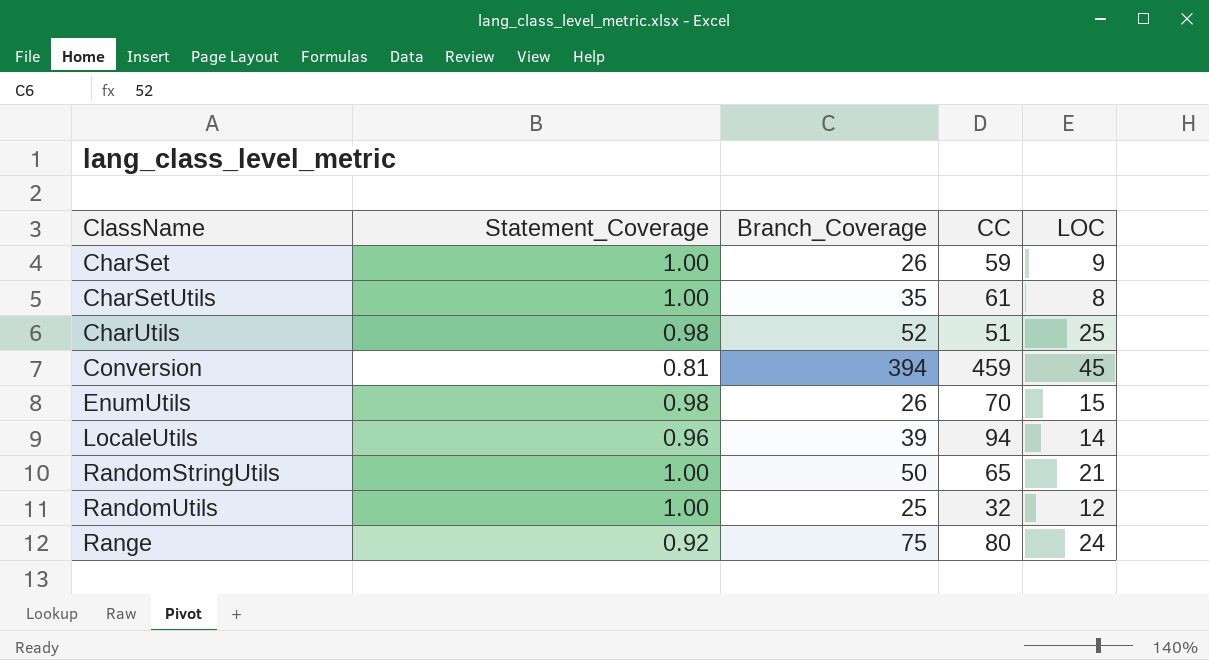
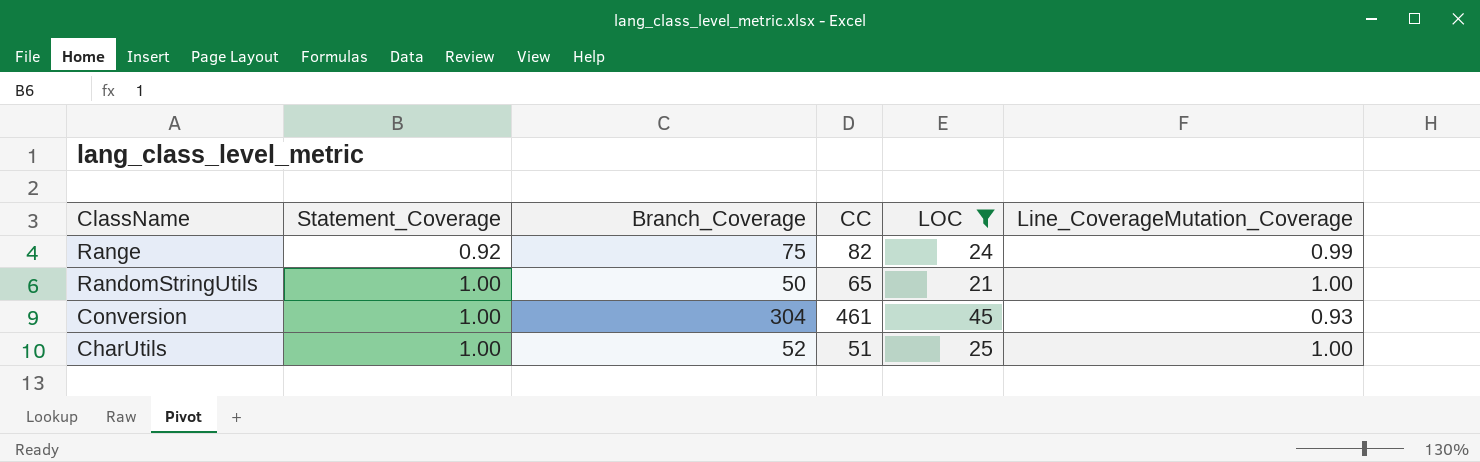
filter: none -> LOC >= 21
row order: ClassName ascending -> ClassName descending
column Line_CoverageMutation_Coverage | position: none -> 6
Range | CC: 80 -> 82
Conversion | Statement_Coverage: 0.81 -> 1.00
Conversion | Branch_Coverage: 394 -> 304
Conversion | CC: 459 -> 461
CharUtils | Statement_Coverage: 0.98 -> 1.00

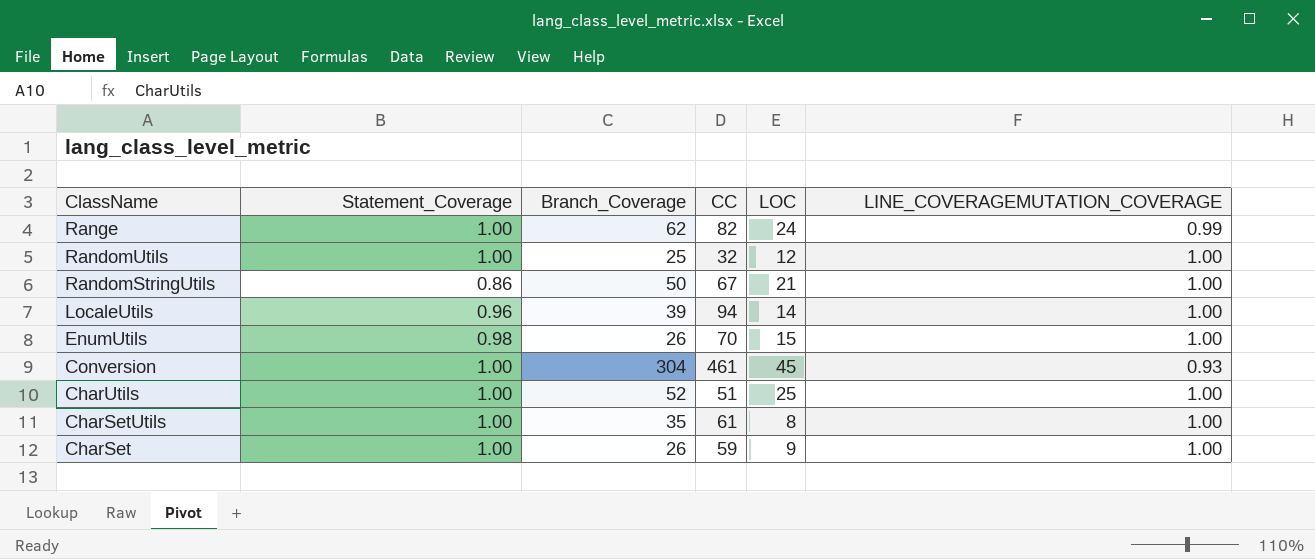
filter: LOC >= 21 -> none
column name: Line_CoverageMutation_Coverage -> LINE_COVERAGEMUTATION_COVERAGE
Range | Statement_Coverage: 0.92 -> 1.00
Range | Branch_Coverage: 75 -> 62
RandomStringUtils | Statement_Coverage: 1.00 -> 0.86
RandomStringUtils | CC: 65 -> 67

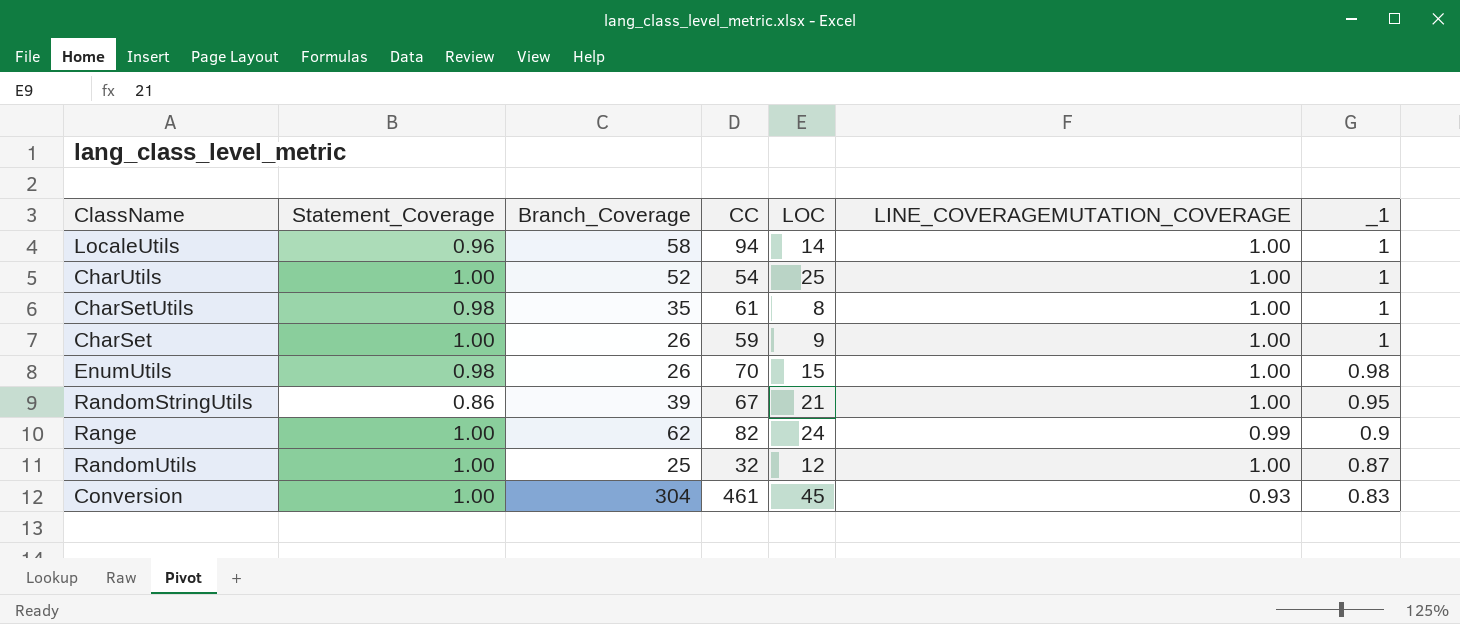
row order: ClassName descending -> _1 descending
column _1 | position: none -> 7
LocaleUtils | Branch_Coverage: 39 -> 58
CharUtils | CC: 51 -> 54
CharSetUtils | Statement_Coverage: 1.00 -> 0.98
RandomStringUtils | Branch_Coverage: 50 -> 39

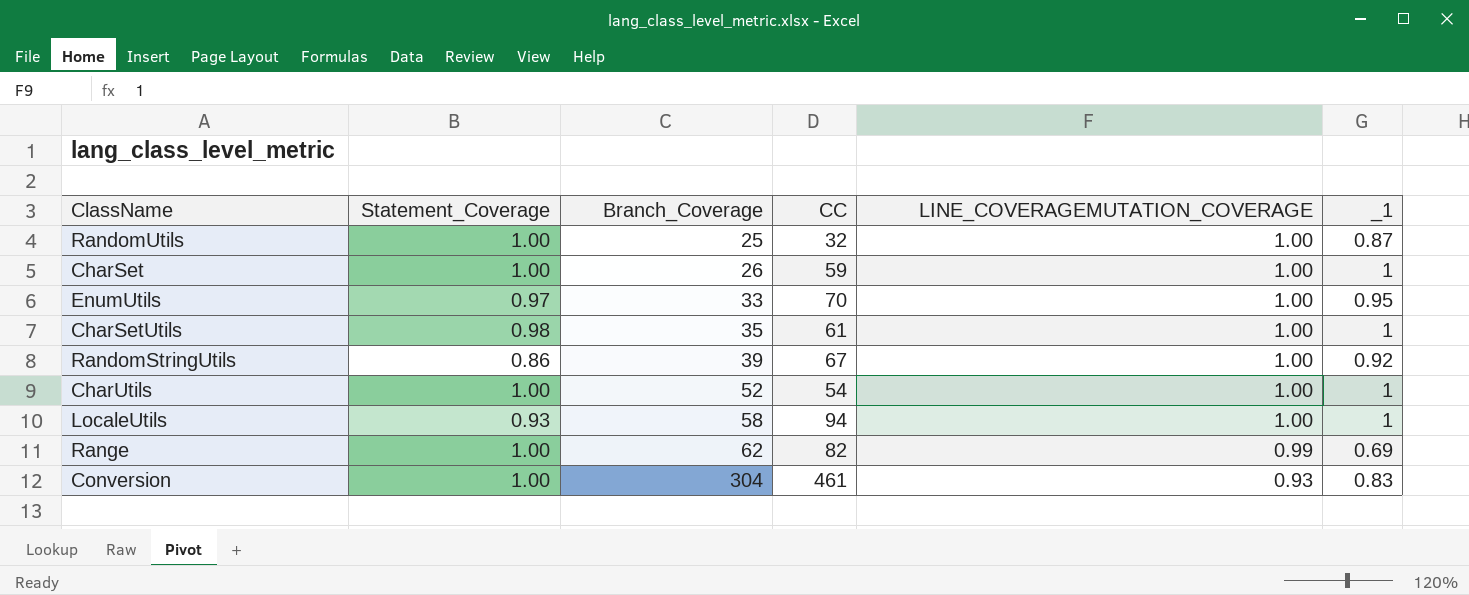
row order: _1 descending -> Branch_Coverage ascending
column LOC | position: 5 -> none
EnumUtils | Statement_Coverage: 0.98 -> 0.97
EnumUtils | Branch_Coverage: 26 -> 33
EnumUtils | _1: 0.98 -> 0.95
RandomStringUtils | _1: 0.95 -> 0.92
LocaleUtils | Statement_Coverage: 0.96 -> 0.93
Range | _1: 0.9 -> 0.69

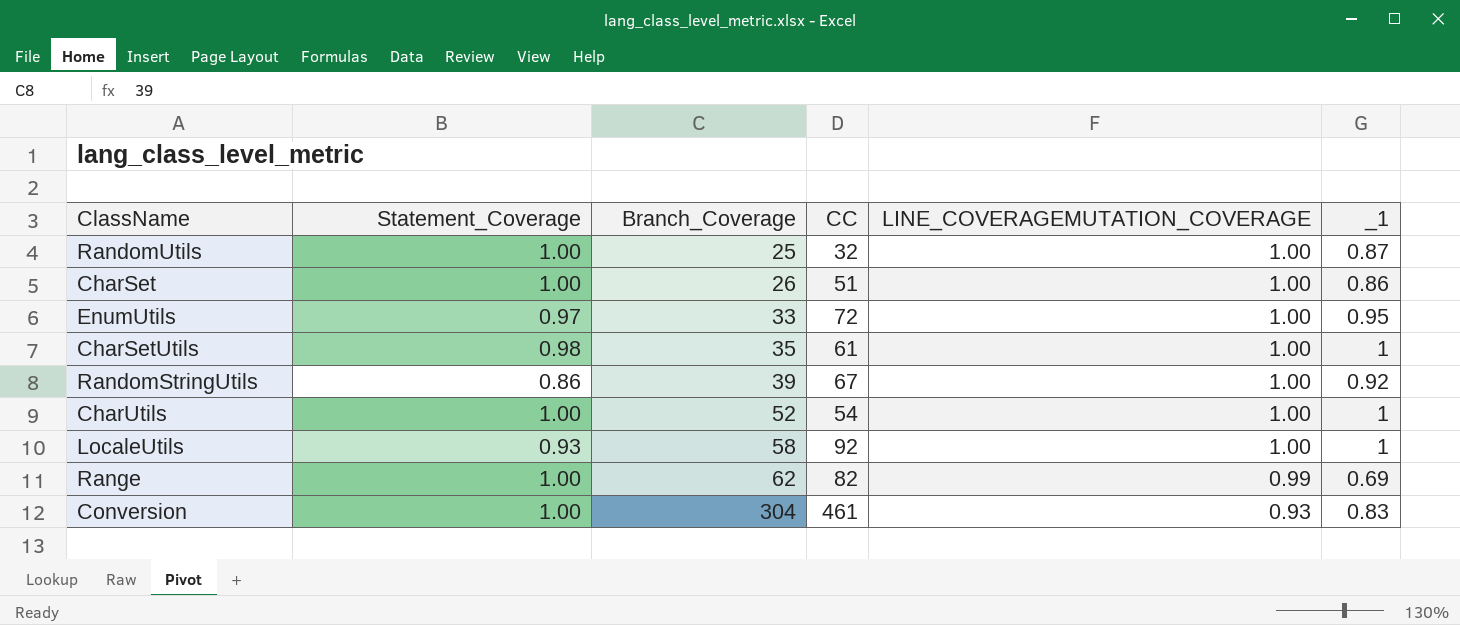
CharSet | CC: 59 -> 51
CharSet | _1: 1 -> 0.86
EnumUtils | CC: 70 -> 72
LocaleUtils | CC: 94 -> 92

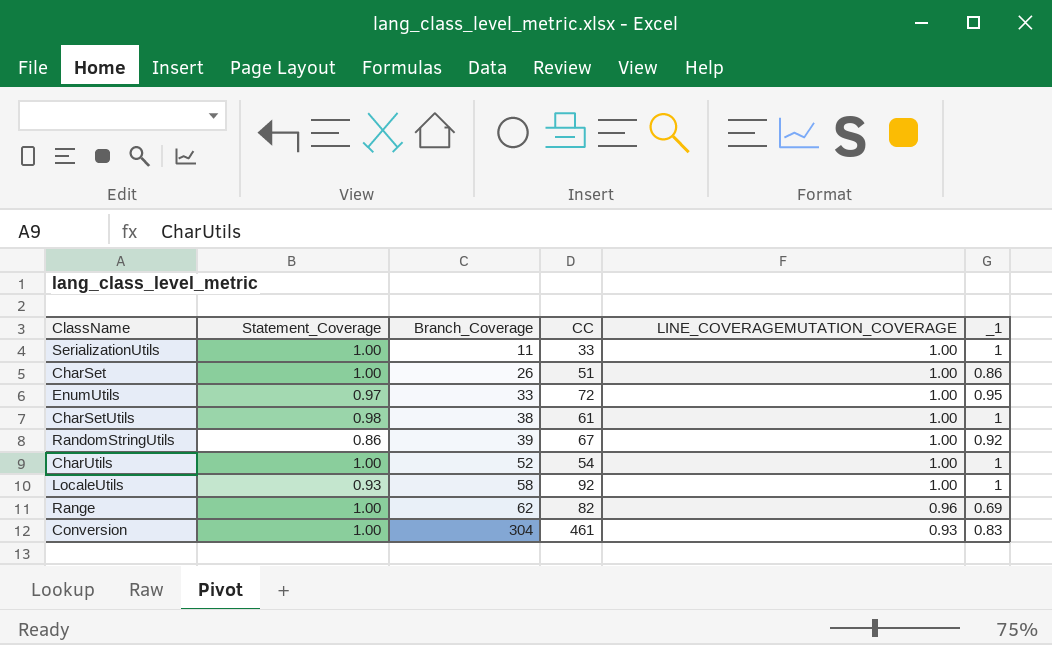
row RandomUtils: 1.00 | 25 | 32 | 1.00 | 0.87 -> none
row SerializationUtils: none -> 1.00 | 11 | 33 | 1.00 | 1
CharSetUtils | Branch_Coverage: 35 -> 38
Range | LINE_COVERAGEMUTATION_COVERAGE: 0.99 -> 0.96

